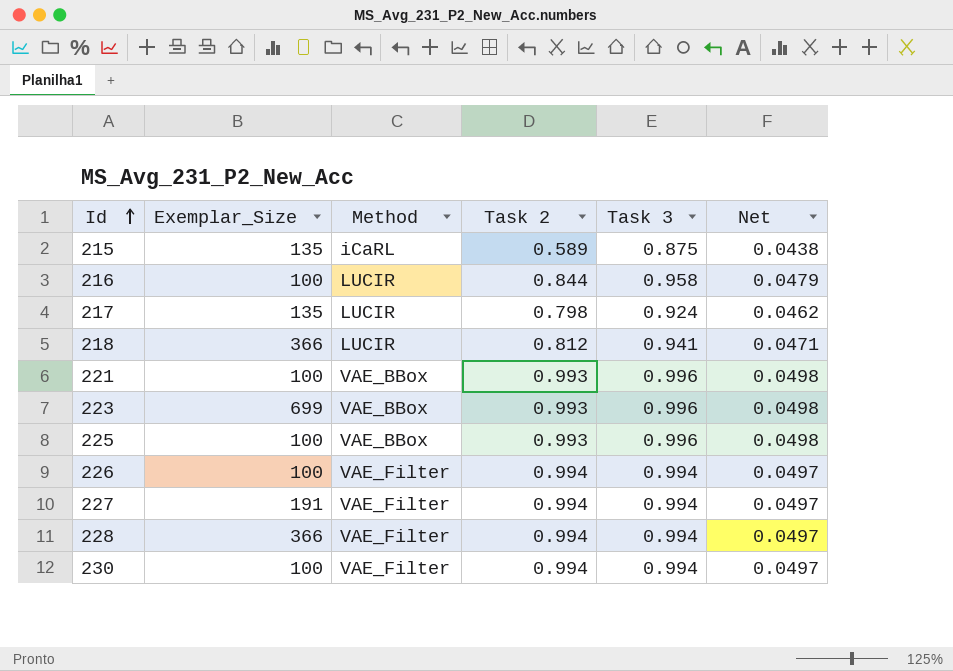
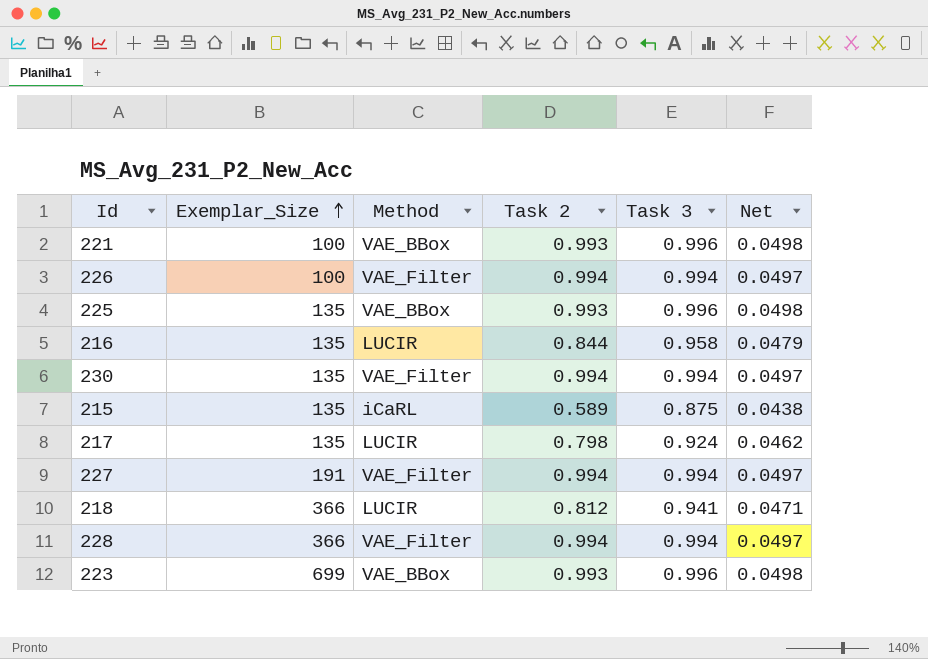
row order: Id ascending -> Exemplar_Size ascending
225 | Exemplar_Size: 100 -> 135
216 | Exemplar_Size: 100 -> 135
230 | Exemplar_Size: 100 -> 135

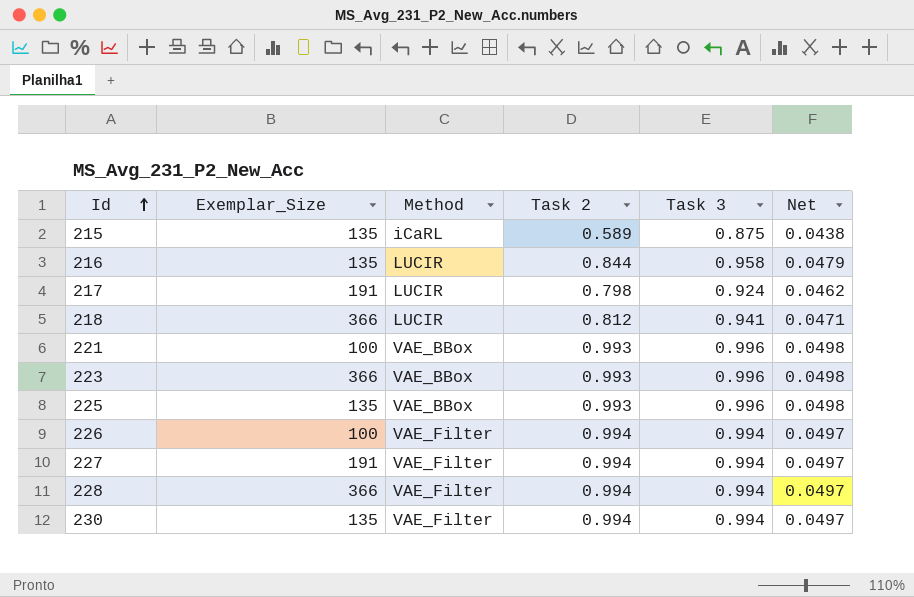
row order: Exemplar_Size ascending -> Id ascending
217 | Exemplar_Size: 135 -> 191
223 | Exemplar_Size: 699 -> 366

